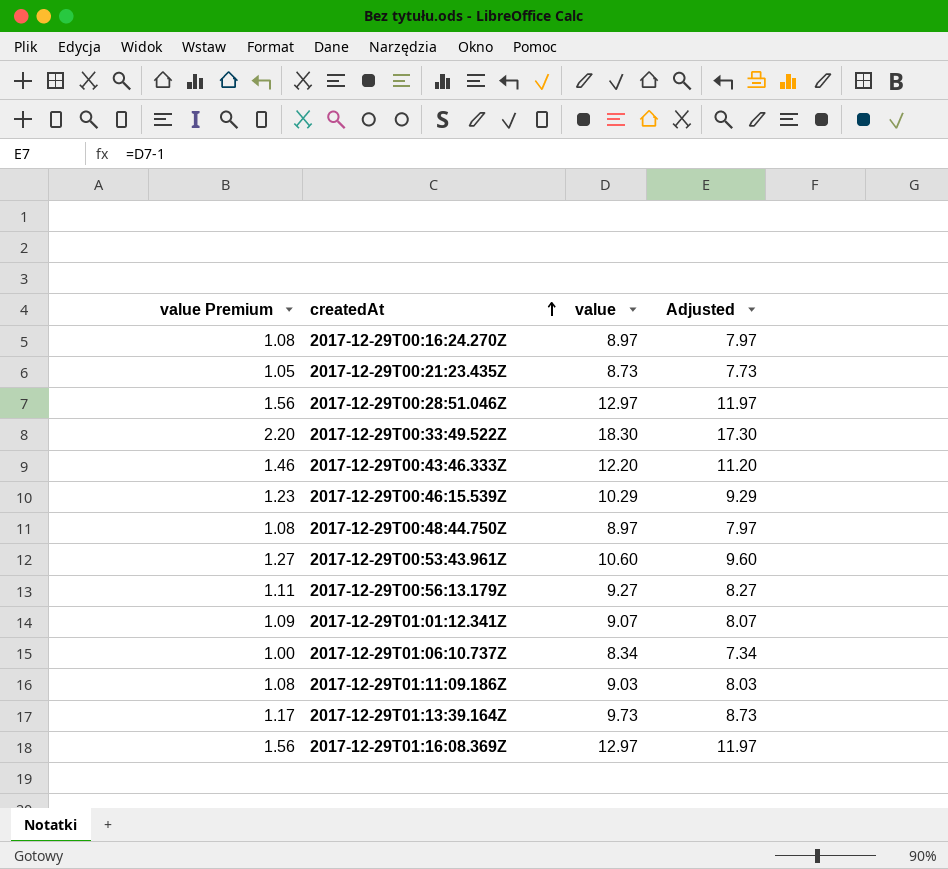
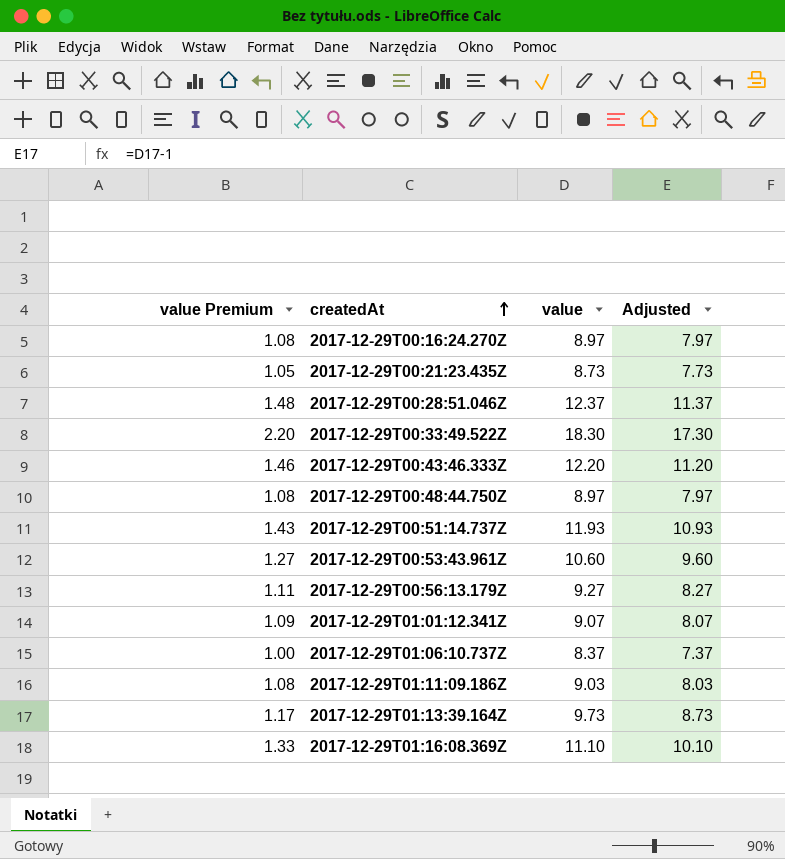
row 2017-12-29T00:46:15.539Z: 1.23 | 10.29 | 9.29 -> none
2017-12-29T00:28:51.046Z | value Premium: 1.56 -> 1.48
2017-12-29T00:28:51.046Z | value: 12.97 -> 12.37
2017-12-29T00:28:51.046Z | Adjusted: 11.97 -> 11.37
row 2017-12-29T00:51:14.737Z: none -> 1.43 | 11.93 | 10.93
2017-12-29T01:06:10.737Z | value: 8.34 -> 8.37
2017-12-29T01:06:10.737Z | Adjusted: 7.34 -> 7.37
2017-12-29T01:16:08.369Z | value Premium: 1.56 -> 1.33
2017-12-29T01:16:08.369Z | value: 12.97 -> 11.10
2017-12-29T01:16:08.369Z | Adjusted: 11.97 -> 10.10

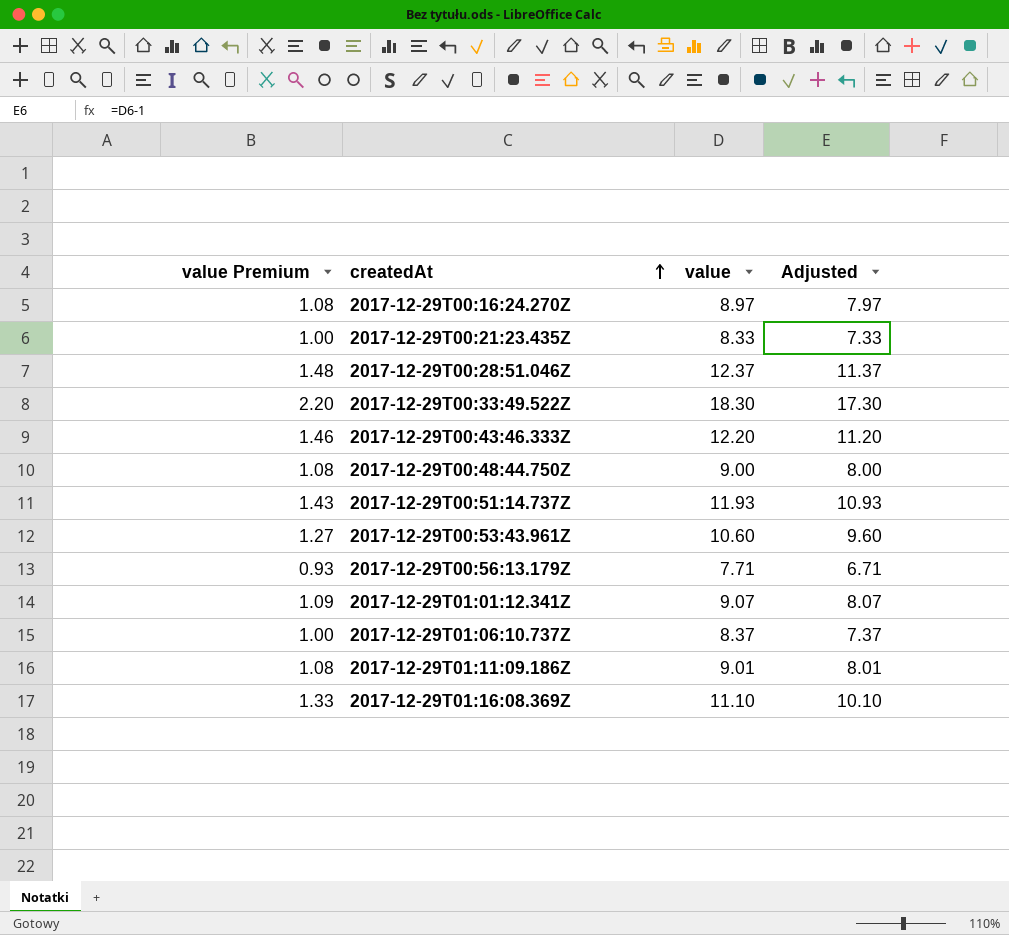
row 2017-12-29T01:13:39.164Z: 1.17 | 9.73 | 8.73 -> none
2017-12-29T00:21:23.435Z | value Premium: 1.05 -> 1.00
2017-12-29T00:21:23.435Z | value: 8.73 -> 8.33
2017-12-29T00:21:23.435Z | Adjusted: 7.73 -> 7.33
2017-12-29T00:48:44.750Z | value: 8.97 -> 9.00
2017-12-29T00:48:44.750Z | Adjusted: 7.97 -> 8.00
2017-12-29T00:56:13.179Z | value Premium: 1.11 -> 0.93
2017-12-29T00:56:13.179Z | value: 9.27 -> 7.71
2017-12-29T00:56:13.179Z | Adjusted: 8.27 -> 6.71
2017-12-29T01:11:09.186Z | value: 9.03 -> 9.01
2017-12-29T01:11:09.186Z | Adjusted: 8.03 -> 8.01

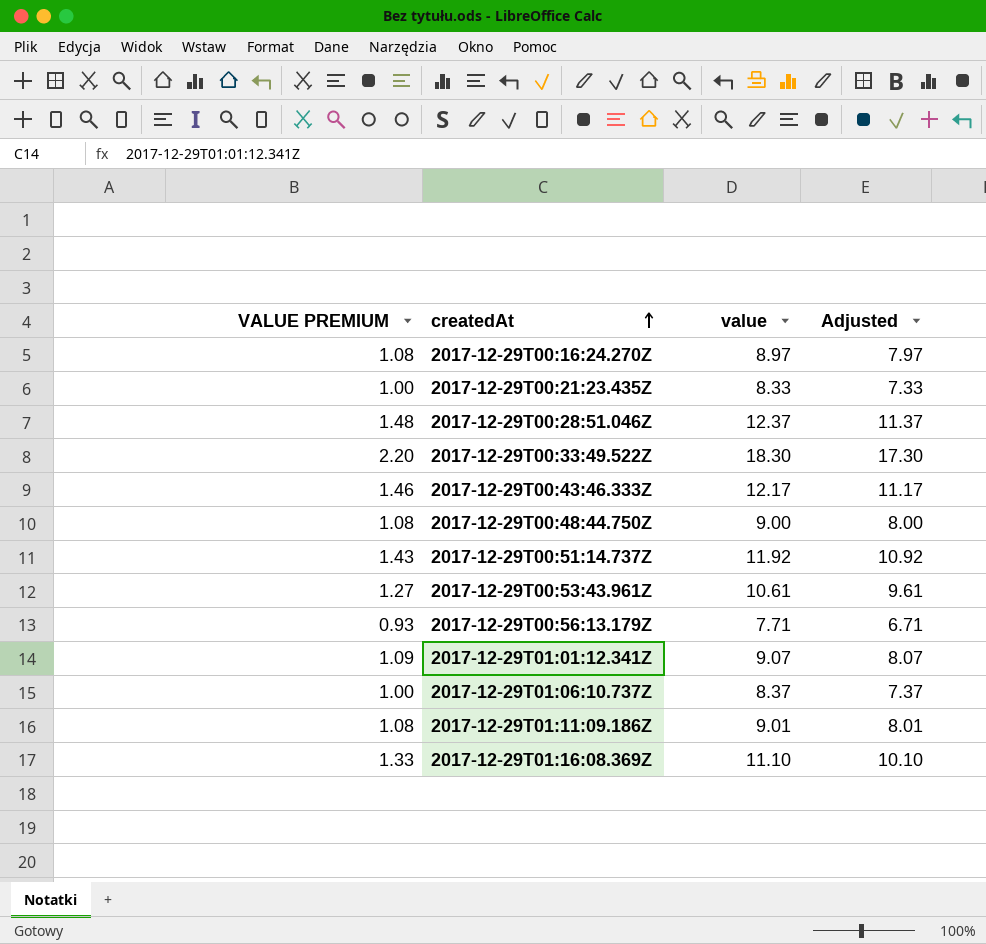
column name: value Premium -> VALUE PREMIUM
2017-12-29T00:43:46.333Z | value: 12.20 -> 12.17
2017-12-29T00:43:46.333Z | Adjusted: 11.20 -> 11.17
2017-12-29T00:51:14.737Z | value: 11.93 -> 11.92
2017-12-29T00:51:14.737Z | Adjusted: 10.93 -> 10.92
2017-12-29T00:53:43.961Z | value: 10.60 -> 10.61
2017-12-29T00:53:43.961Z | Adjusted: 9.60 -> 9.61

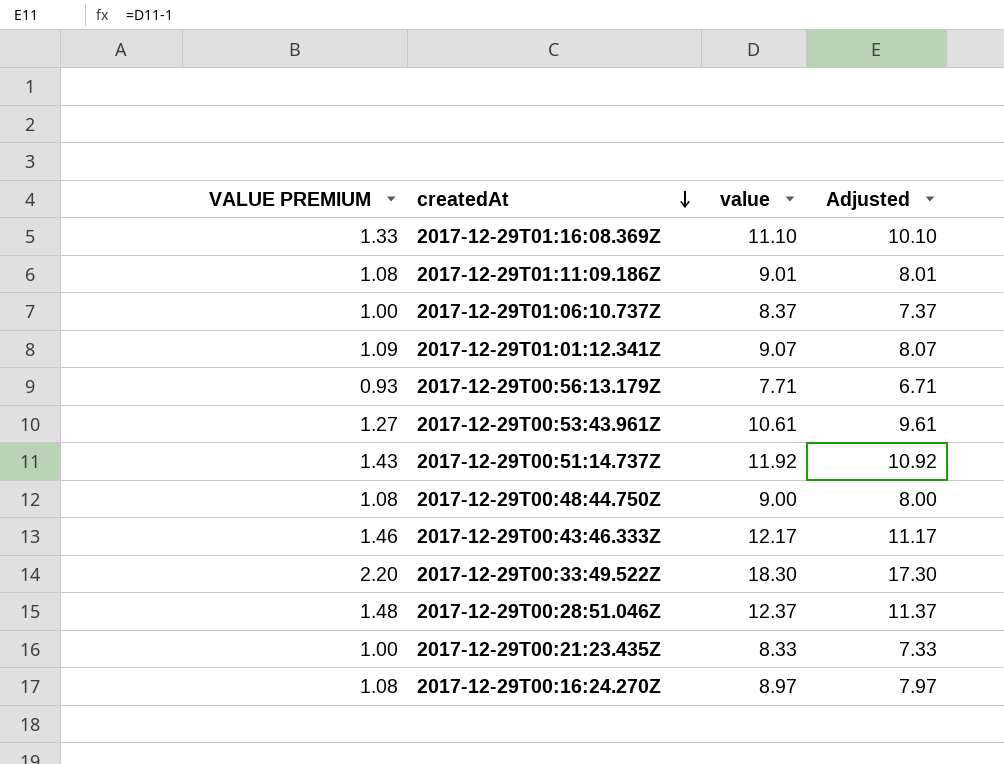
row order: createdAt ascending -> createdAt descending

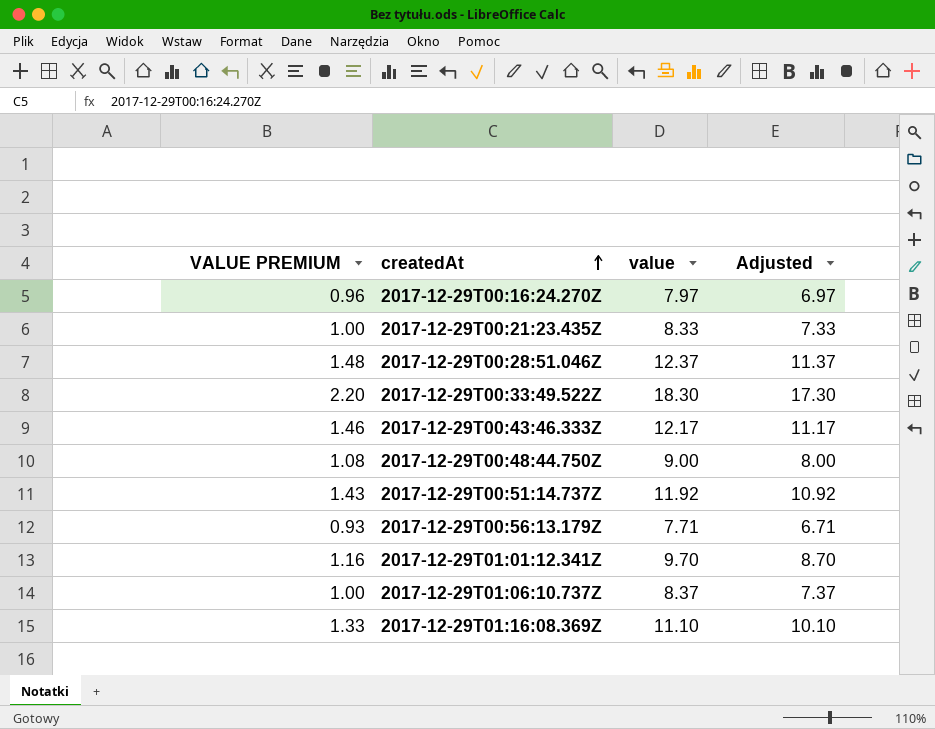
row order: createdAt descending -> createdAt ascending
row 2017-12-29T01:11:09.186Z: 1.08 | 9.01 | 8.01 -> none
row 2017-12-29T00:53:43.961Z: 1.27 | 10.61 | 9.61 -> none
2017-12-29T00:16:24.270Z | VALUE PREMIUM: 1.08 -> 0.96
2017-12-29T00:16:24.270Z | value: 8.97 -> 7.97
2017-12-29T00:16:24.270Z | Adjusted: 7.97 -> 6.97
2017-12-29T01:01:12.341Z | VALUE PREMIUM: 1.09 -> 1.16
2017-12-29T01:01:12.341Z | value: 9.07 -> 9.70
2017-12-29T01:01:12.341Z | Adjusted: 8.07 -> 8.70

